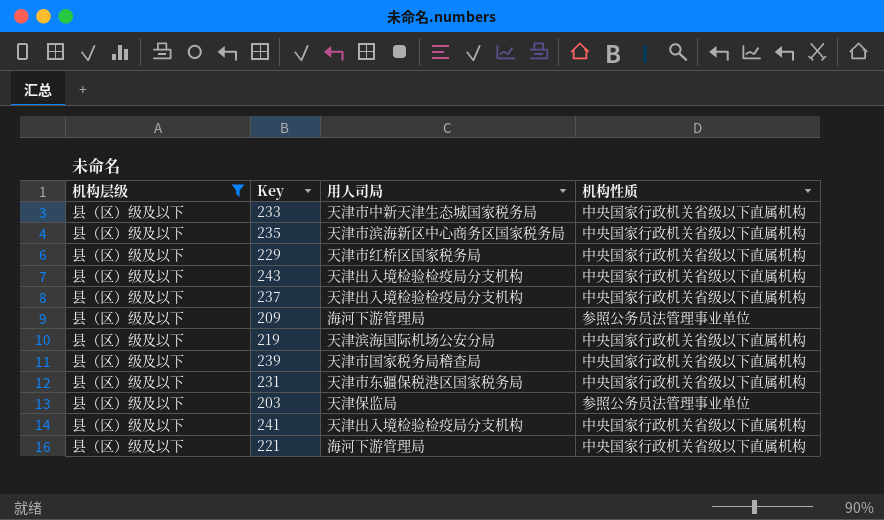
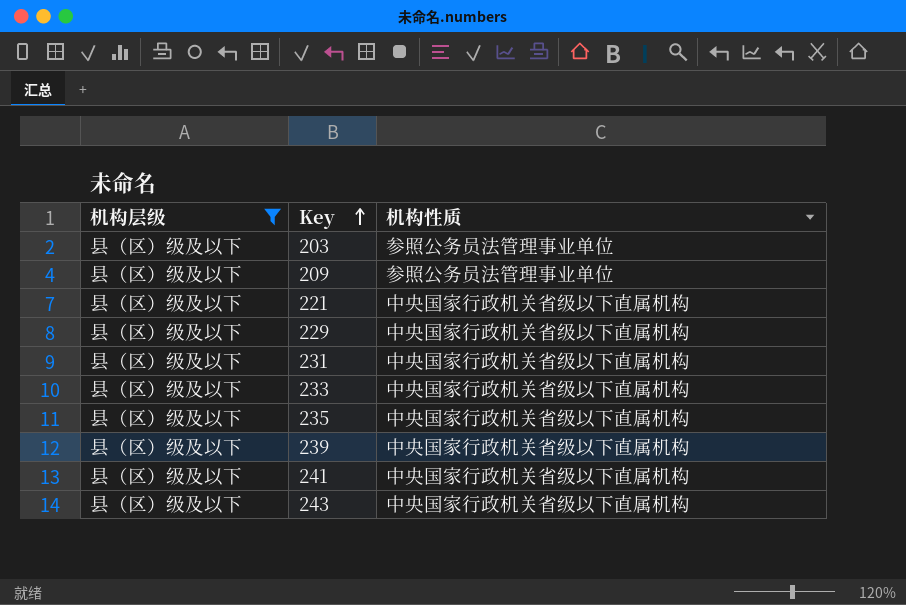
row order: none -> Key ascending
column 用人司局 | position: 3 -> none
row 237: 县（区）级及以下 | 天津出入境检验检疫局分支机构 | 中央国家行政机关省级以下直属机构 -> none
row 219: 县（区）级及以下 | 天津滨海国际机场公安分局 | 中央国家行政机关省级以下直属机构 -> none

